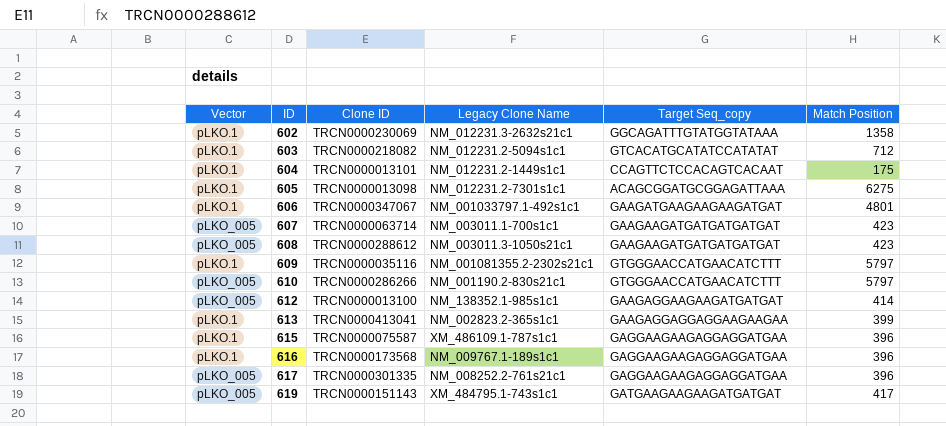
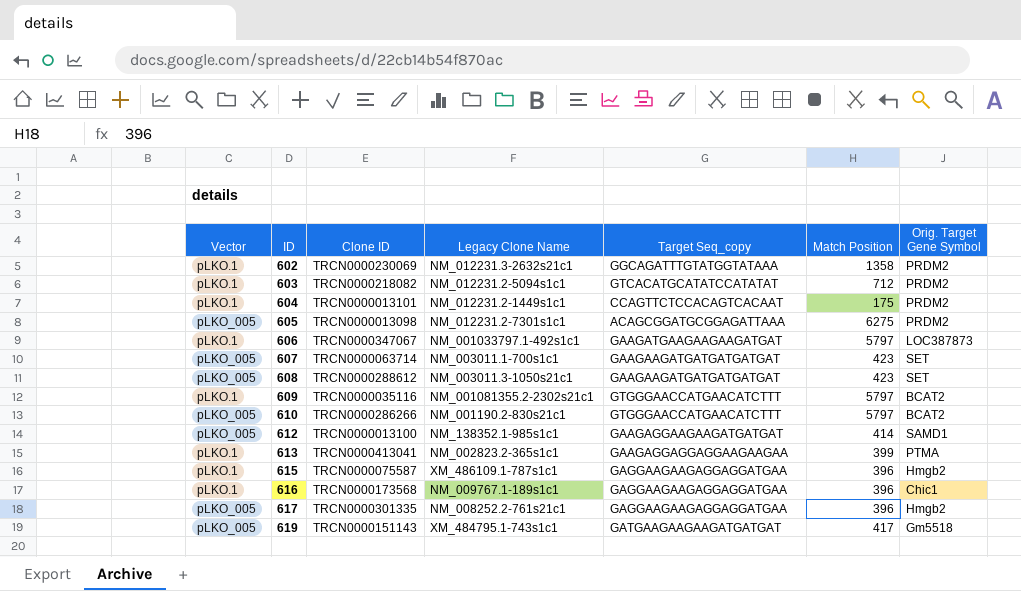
column Orig. Target Gene Symbol | position: none -> 7
605 | Vector: pLKO.1 -> pLKO_005
606 | Match Position: 4801 -> 5797

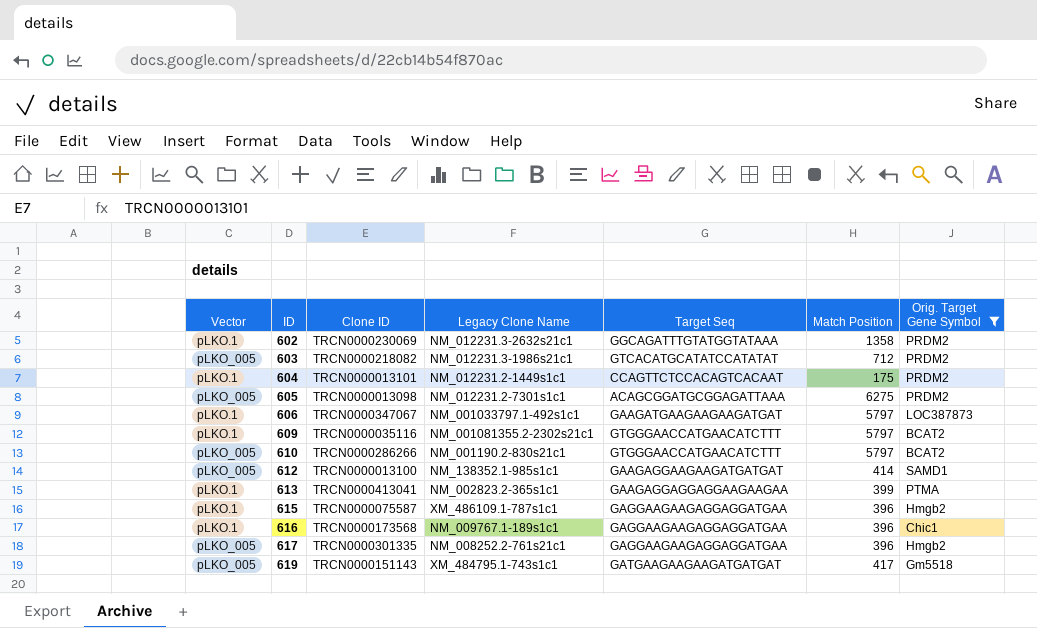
filter: none -> Orig. Target Gene Symbol != SET
column name: Target Seq_copy -> Target Seq
603 | Vector: pLKO.1 -> pLKO_005
603 | Legacy Clone Name: NM_012231.2-5094s1c1 -> NM_012231.3-1986s21c1

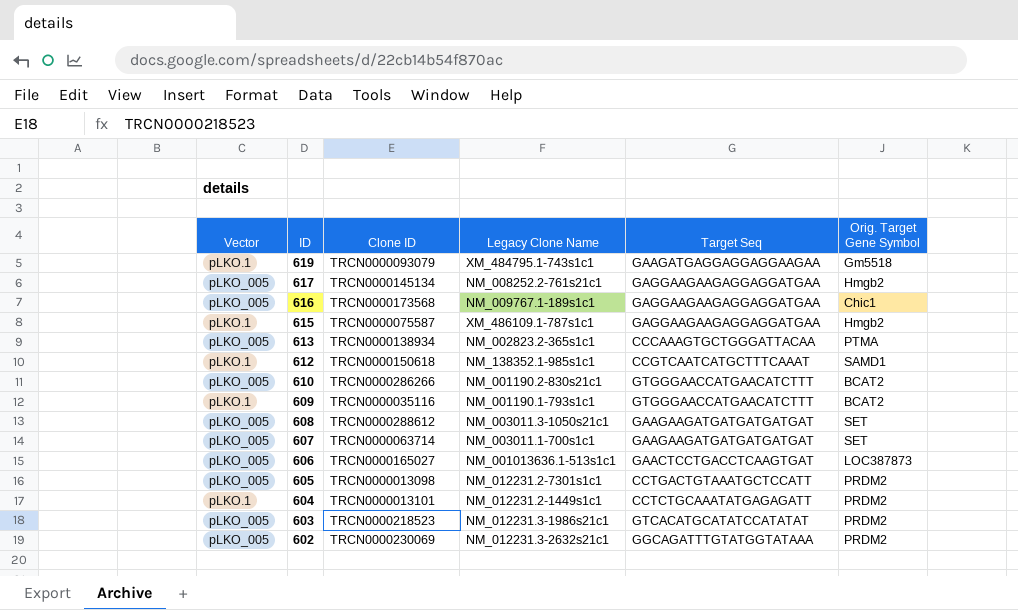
filter: Orig. Target Gene Symbol != SET -> none
row order: ID ascending -> ID descending
column Match Position | position: 6 -> none
619 | Vector: pLKO_005 -> pLKO.1
619 | Clone ID: TRCN0000151143 -> TRCN0000093079
619 | Target Seq: GATGAAGAAGAAGATGATGAT -> GAAGATGAGGAGGAGGAAGAA
617 | Clone ID: TRCN0000301335 -> TRCN0000145134
616 | Vector: pLKO.1 -> pLKO_005
613 | Vector: pLKO.1 -> pLKO_005
613 | Clone ID: TRCN0000413041 -> TRCN0000138934
613 | Target Seq: GAAGAGGAGGAGGAAGAAGAA -> CCCAAAGTGCTGGGATTACAA
612 | Vector: pLKO_005 -> pLKO.1
612 | Clone ID: TRCN0000013100 -> TRCN0000150618
612 | Target Seq: GAAGAGGAAGAAGATGATGAT -> CCGTCAATCATGCTTTCAAAT
609 | Legacy Clone Name: NM_001081355.2-2302s21c1 -> NM_001190.1-793s1c1
606 | Vector: pLKO.1 -> pLKO_005
606 | Clone ID: TRCN0000347067 -> TRCN0000165027
606 | Legacy Clone Name: NM_001033797.1-492s1c1 -> NM_001013636.1-513s1c1
606 | Target Seq: GAAGATGAAGAAGAAGATGAT -> GAACTCCTGACCTCAAGTGAT
605 | Target Seq: ACAGCGGATGCGGAGATTAAA -> CCTGACTGTAAATGCTCCATT
604 | Target Seq: CCAGTTCTCCACAGTCACAAT -> CCTCTGCAAATATGAGAGATT
603 | Clone ID: TRCN0000218082 -> TRCN0000218523
602 | Vector: pLKO.1 -> pLKO_005

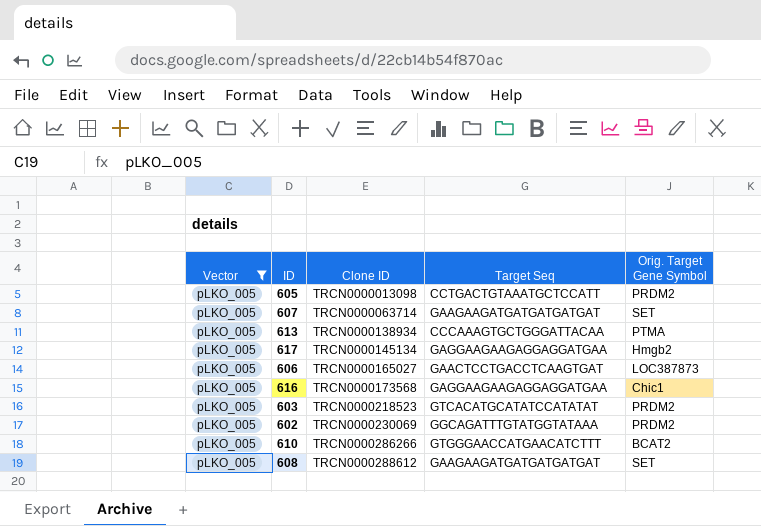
filter: none -> Vector = pLKO_005
row order: ID descending -> Clone ID ascending
column Legacy Clone Name | position: 4 -> none

